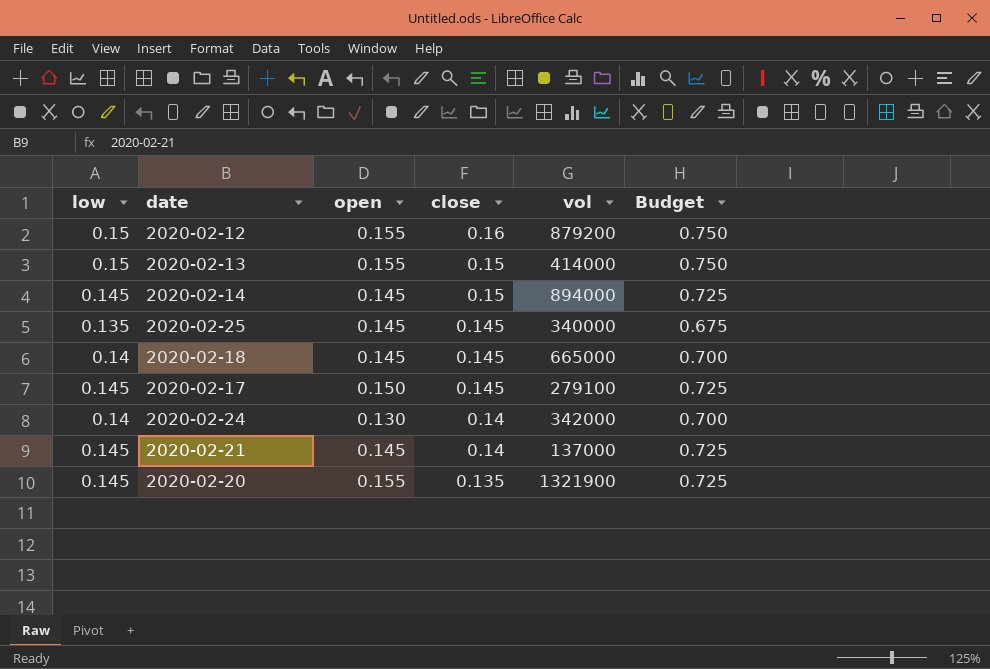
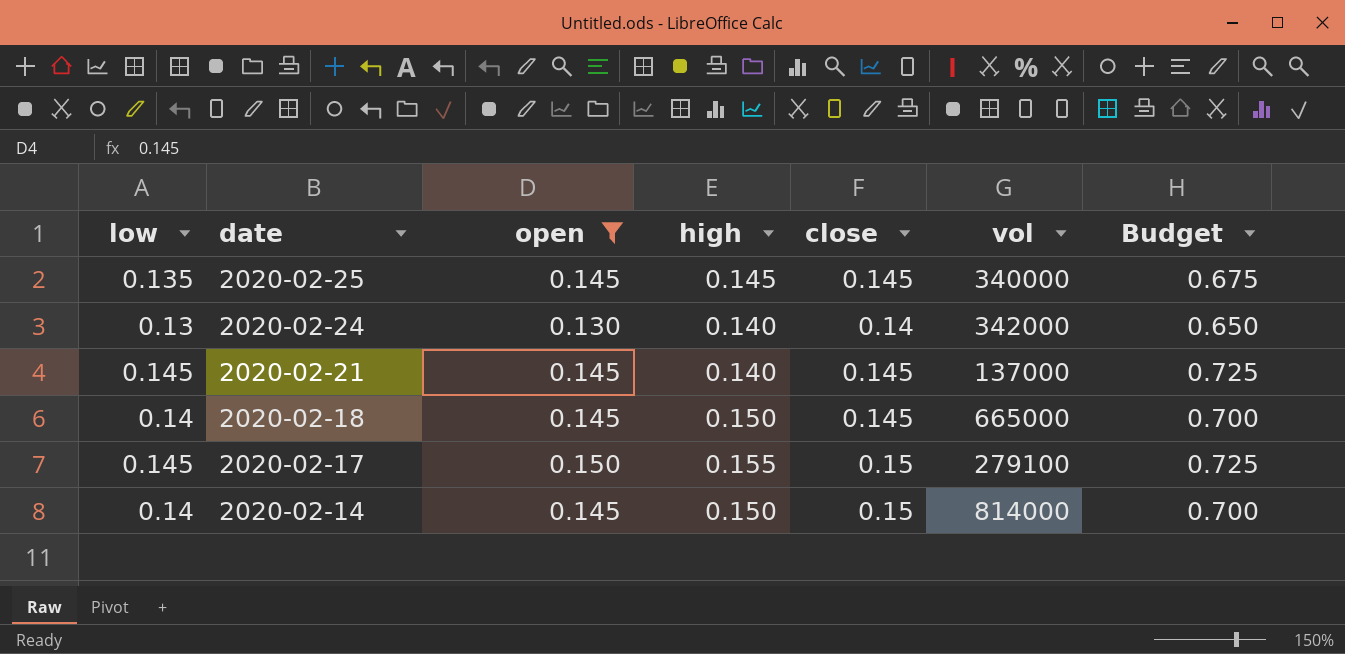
filter: none -> open != 0.155
row order: close descending -> date descending
column high | position: none -> 4
2020-02-24 | low: 0.14 -> 0.13
2020-02-24 | Budget: 0.700 -> 0.650
2020-02-21 | close: 0.14 -> 0.145
2020-02-17 | close: 0.145 -> 0.15
2020-02-14 | low: 0.145 -> 0.14
2020-02-14 | vol: 894000 -> 814000
2020-02-14 | Budget: 0.725 -> 0.700

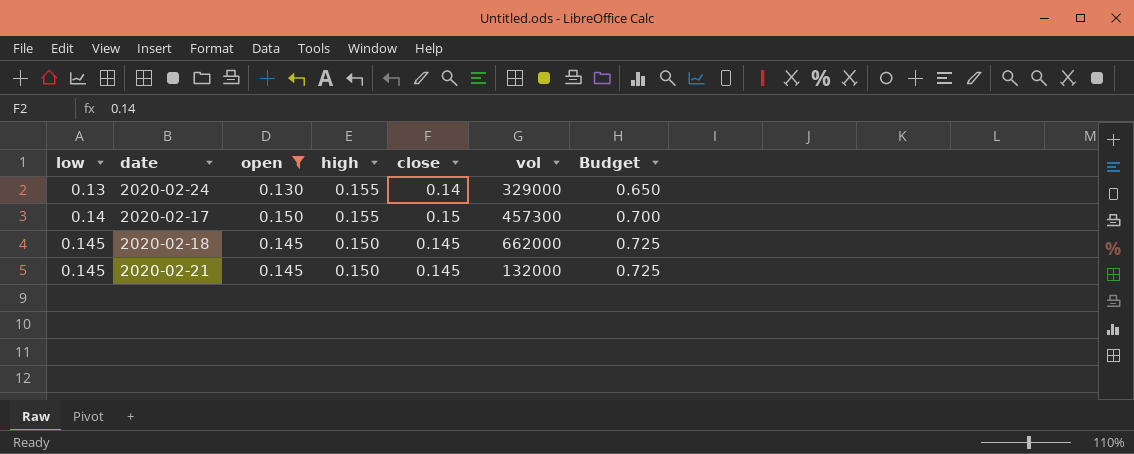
row order: date descending -> low ascending
row 2020-02-25: 0.135 | 0.145 | 0.145 | 0.145 | 340000 | 0.675 -> none
row 2020-02-14: 0.14 | 0.145 | 0.150 | 0.15 | 814000 | 0.700 -> none
2020-02-24 | high: 0.140 -> 0.155
2020-02-24 | vol: 342000 -> 329000
2020-02-17 | low: 0.145 -> 0.14
2020-02-17 | vol: 279100 -> 457300
2020-02-17 | Budget: 0.725 -> 0.700
2020-02-18 | low: 0.14 -> 0.145
2020-02-18 | vol: 665000 -> 662000
2020-02-18 | Budget: 0.700 -> 0.725
2020-02-21 | high: 0.140 -> 0.150
2020-02-21 | vol: 137000 -> 132000

